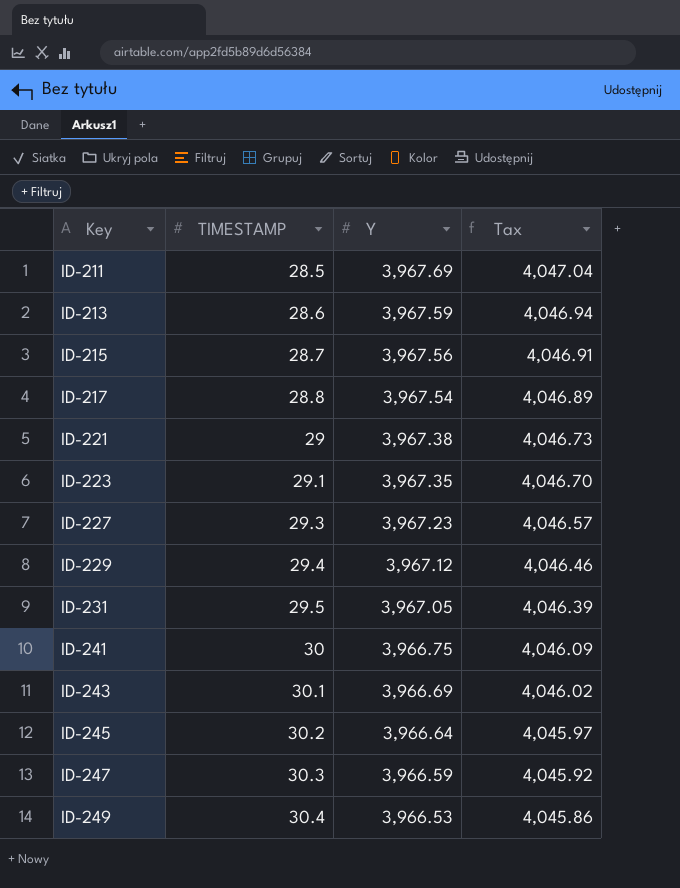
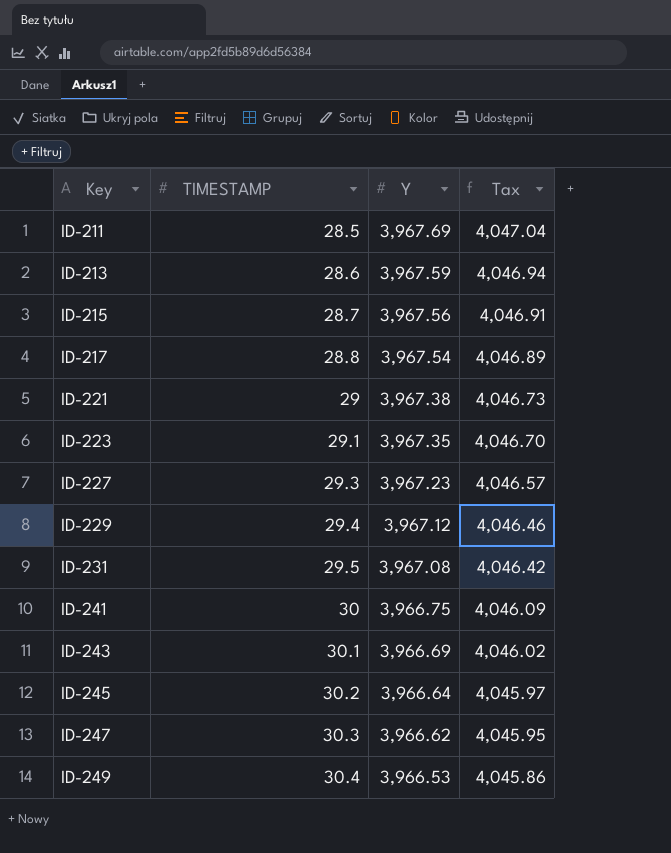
ID-231 | Y: 3,967.05 -> 3,967.08
ID-231 | Tax: 4,046.39 -> 4,046.42
ID-247 | Y: 3,966.59 -> 3,966.62
ID-247 | Tax: 4,045.92 -> 4,045.95

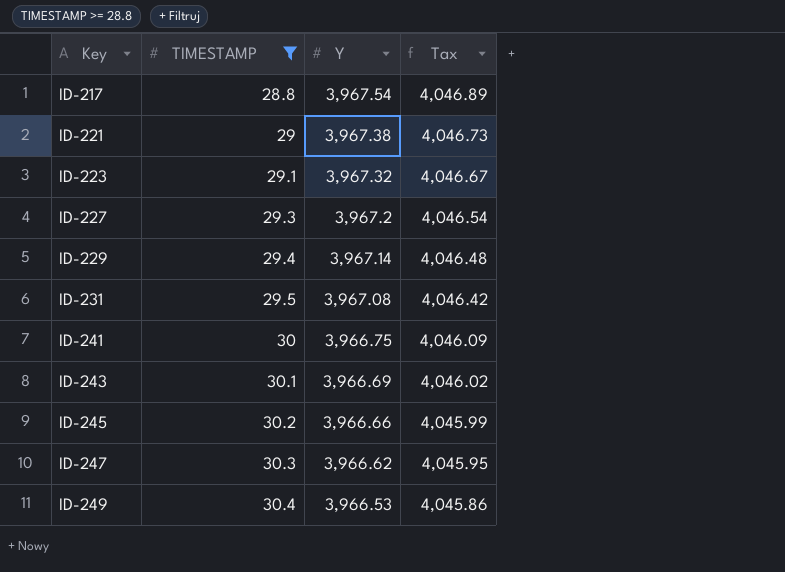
filter: none -> TIMESTAMP >= 28.8
ID-223 | Y: 3,967.35 -> 3,967.32
ID-223 | Tax: 4,046.70 -> 4,046.67
ID-227 | Y: 3,967.23 -> 3,967.2
ID-227 | Tax: 4,046.57 -> 4,046.54
ID-229 | Y: 3,967.12 -> 3,967.14
ID-229 | Tax: 4,046.46 -> 4,046.48
ID-245 | Y: 3,966.64 -> 3,966.66
ID-245 | Tax: 4,045.97 -> 4,045.99

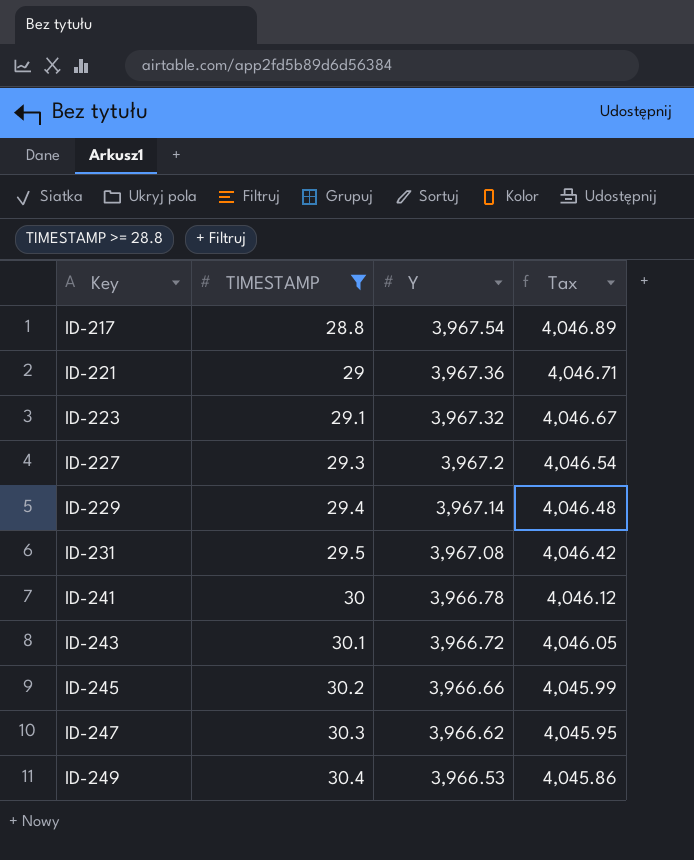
ID-221 | Y: 3,967.38 -> 3,967.36
ID-221 | Tax: 4,046.73 -> 4,046.71
ID-241 | Y: 3,966.75 -> 3,966.78
ID-241 | Tax: 4,046.09 -> 4,046.12
ID-243 | Y: 3,966.69 -> 3,966.72
ID-243 | Tax: 4,046.02 -> 4,046.05

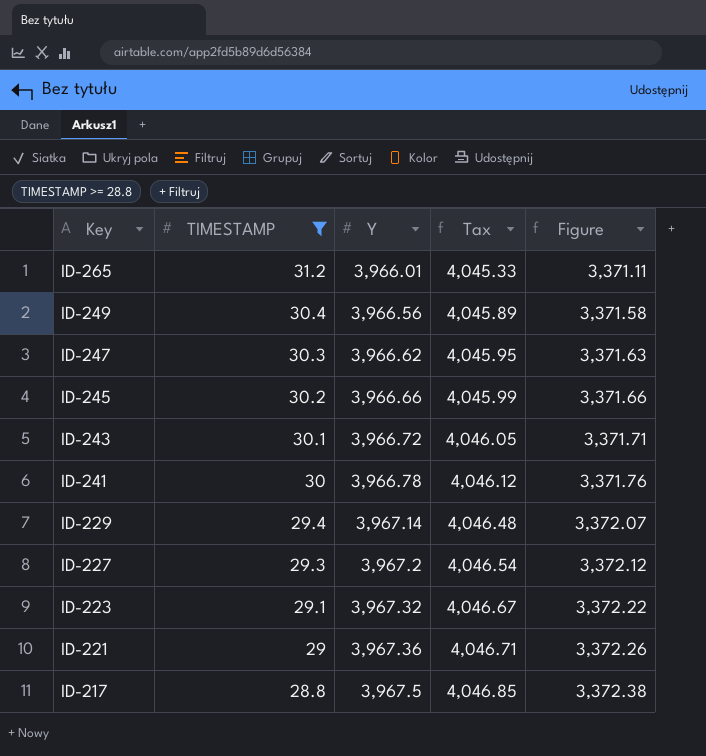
row order: Key ascending -> Key descending
column Figure | formula: none -> [Y] * 0.85
row ID-231: 29.5 | 3,967.08 | 4,046.42 -> none
row ID-265: none -> 31.2 | 3,966.01 | 4,045.33 | 3,371.11
ID-249 | Y: 3,966.53 -> 3,966.56
ID-249 | Tax: 4,045.86 -> 4,045.89
ID-217 | Y: 3,967.54 -> 3,967.5
ID-217 | Tax: 4,046.89 -> 4,046.85

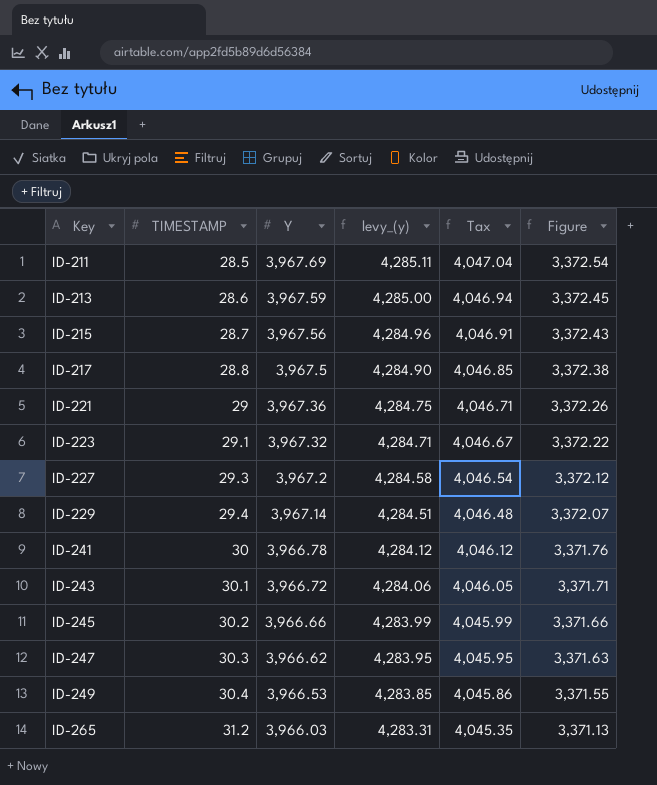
filter: TIMESTAMP >= 28.8 -> none
row order: Key descending -> Key ascending
column levy_(y) | formula: none -> [Y] * 1.08
ID-249 | Y: 3,966.56 -> 3,966.53
ID-249 | Tax: 4,045.89 -> 4,045.86
ID-249 | Figure: 3,371.58 -> 3,371.55
ID-265 | Y: 3,966.01 -> 3,966.03
ID-265 | Tax: 4,045.33 -> 4,045.35
ID-265 | Figure: 3,371.11 -> 3,371.13

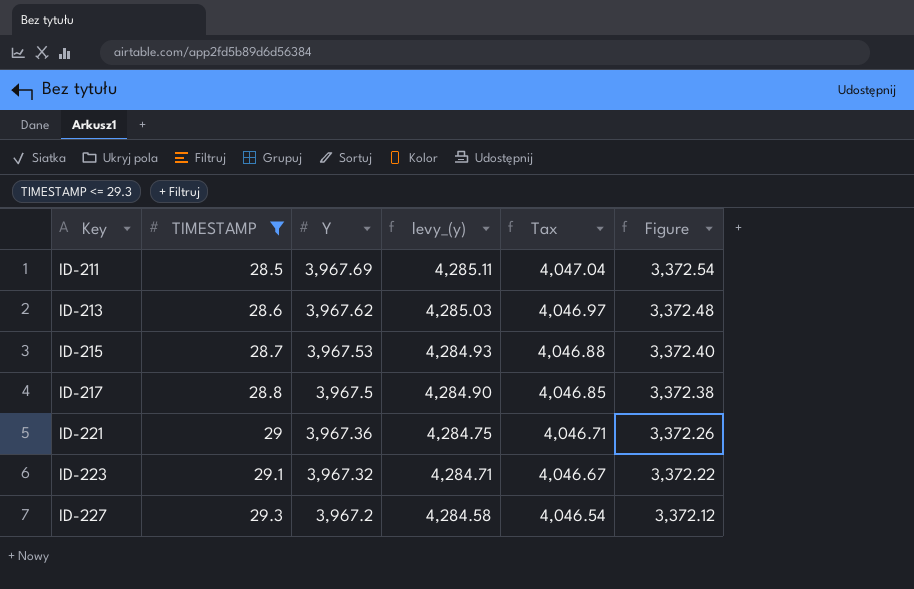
filter: none -> TIMESTAMP <= 29.3
ID-213 | Y: 3,967.59 -> 3,967.62
ID-213 | levy_(y): 4,285.00 -> 4,285.03
ID-213 | Tax: 4,046.94 -> 4,046.97
ID-213 | Figure: 3,372.45 -> 3,372.48
ID-215 | Y: 3,967.56 -> 3,967.53
ID-215 | levy_(y): 4,284.96 -> 4,284.93
ID-215 | Tax: 4,046.91 -> 4,046.88
ID-215 | Figure: 3,372.43 -> 3,372.40

